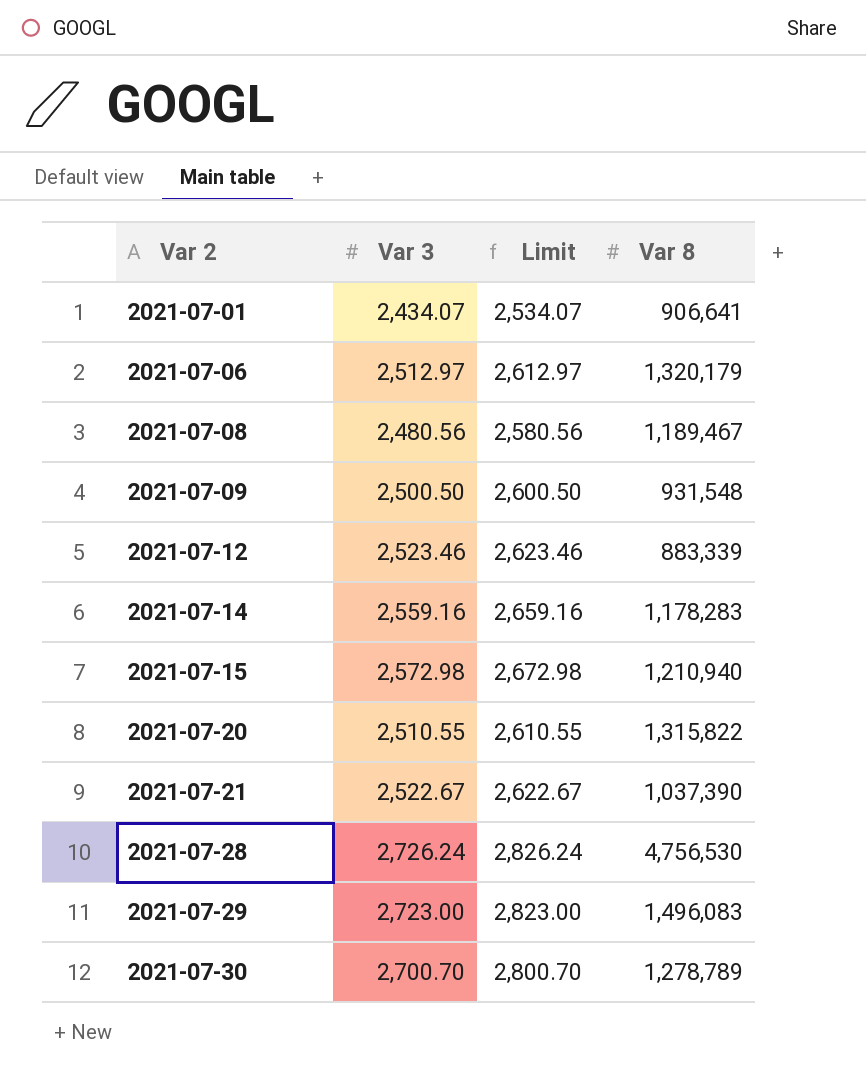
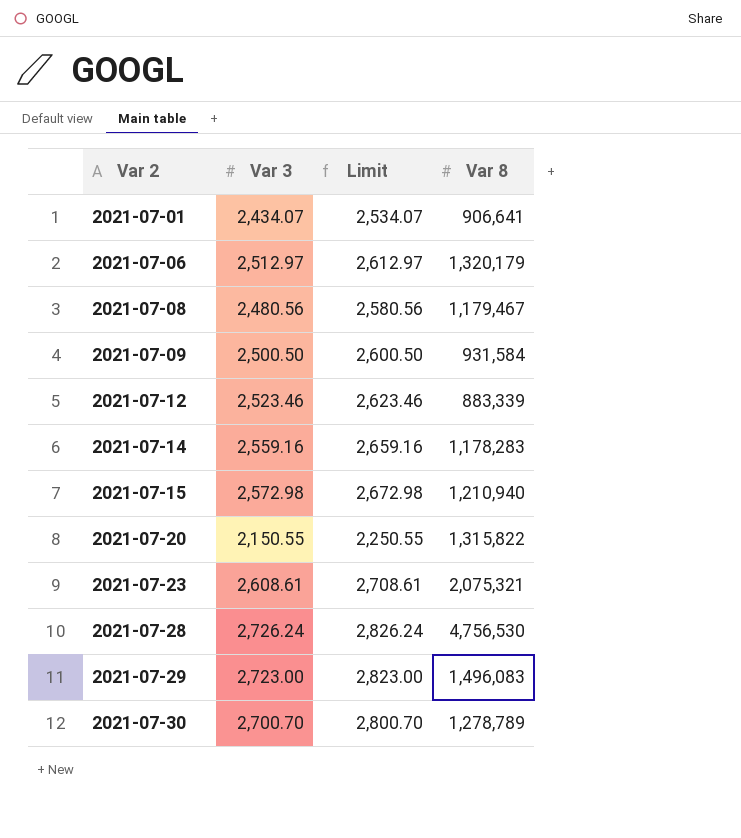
row 2021-07-21: 2,522.67 | 2,622.67 | 1,037,390 -> none
2021-07-08 | Var 8: 1,189,467 -> 1,179,467
2021-07-09 | Var 8: 931,548 -> 931,584
2021-07-20 | Var 3: 2,510.55 -> 2,150.55
2021-07-20 | Limit: 2,610.55 -> 2,250.55
row 2021-07-23: none -> 2,608.61 | 2,708.61 | 2,075,321

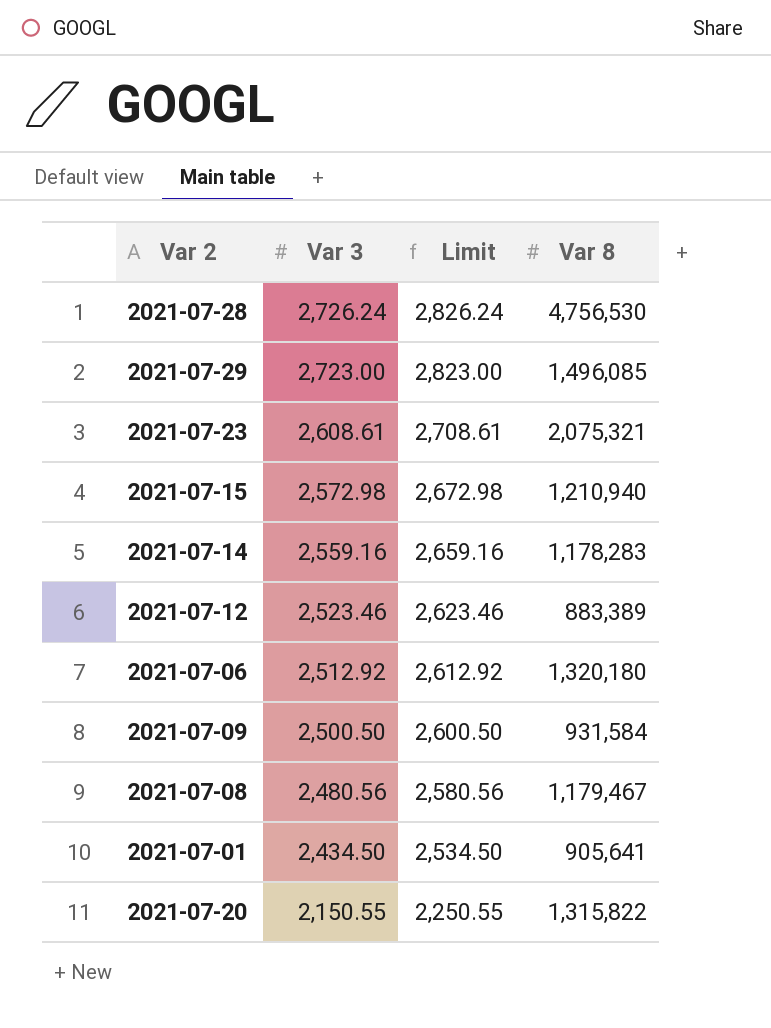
row order: Var 2 ascending -> Var 3 descending
row 2021-07-30: 2,700.70 | 2,800.70 | 1,278,789 -> none
2021-07-29 | Var 8: 1,496,083 -> 1,496,085
2021-07-12 | Var 8: 883,339 -> 883,389
2021-07-06 | Var 3: 2,512.97 -> 2,512.92
2021-07-06 | Limit: 2,612.97 -> 2,612.92
2021-07-06 | Var 8: 1,320,179 -> 1,320,180
2021-07-01 | Var 3: 2,434.07 -> 2,434.50
2021-07-01 | Limit: 2,534.07 -> 2,534.50
2021-07-01 | Var 8: 906,641 -> 905,641

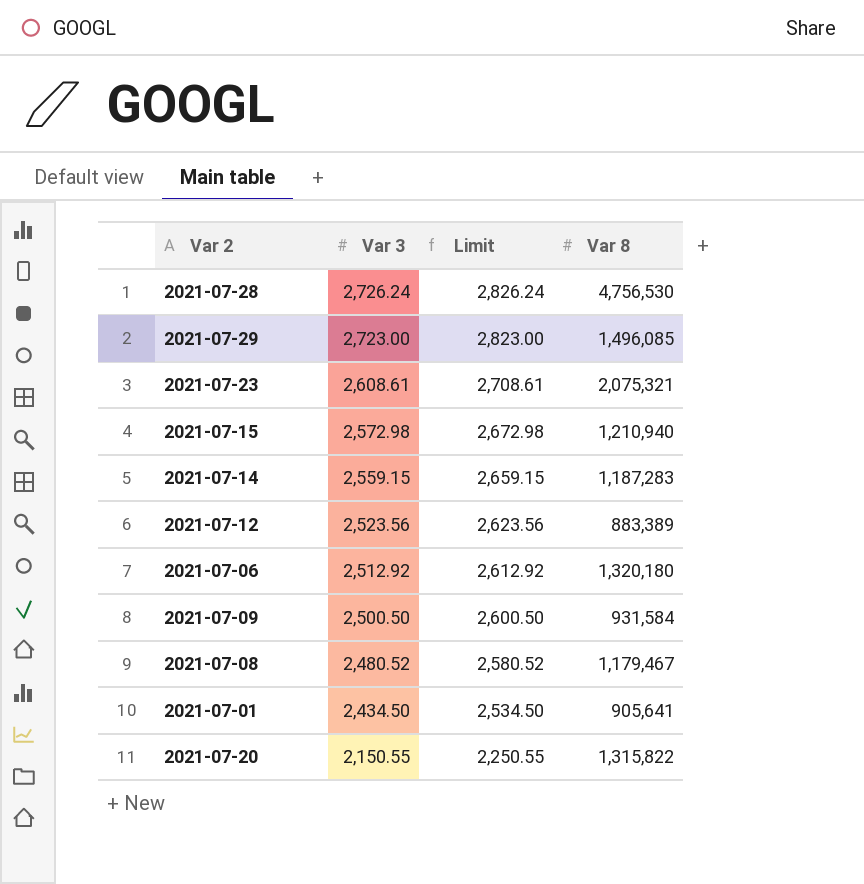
2021-07-14 | Var 3: 2,559.16 -> 2,559.15
2021-07-14 | Limit: 2,659.16 -> 2,659.15
2021-07-14 | Var 8: 1,178,283 -> 1,187,283
2021-07-12 | Var 3: 2,523.46 -> 2,523.56
2021-07-12 | Limit: 2,623.46 -> 2,623.56
2021-07-08 | Var 3: 2,480.56 -> 2,480.52
2021-07-08 | Limit: 2,580.56 -> 2,580.52

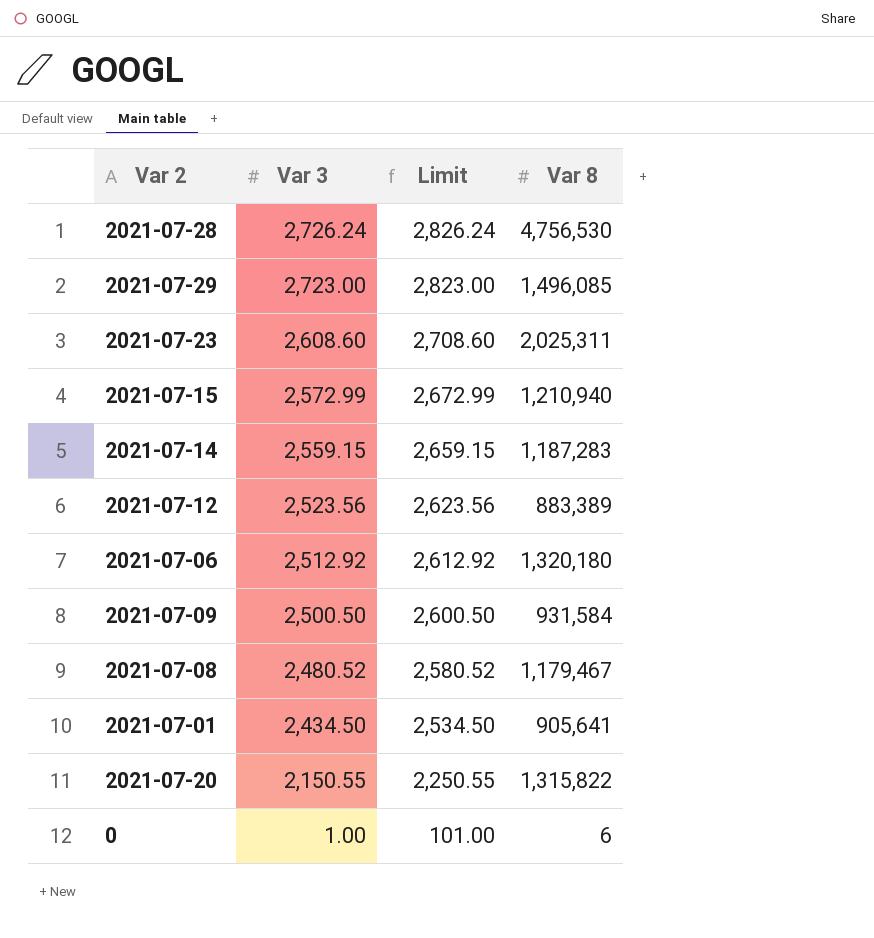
2021-07-23 | Var 3: 2,608.61 -> 2,608.60
2021-07-23 | Limit: 2,708.61 -> 2,708.60
2021-07-23 | Var 8: 2,075,321 -> 2,025,311
2021-07-15 | Var 3: 2,572.98 -> 2,572.99
2021-07-15 | Limit: 2,672.98 -> 2,672.99
row 0: none -> 1.00 | 101.00 | 6

